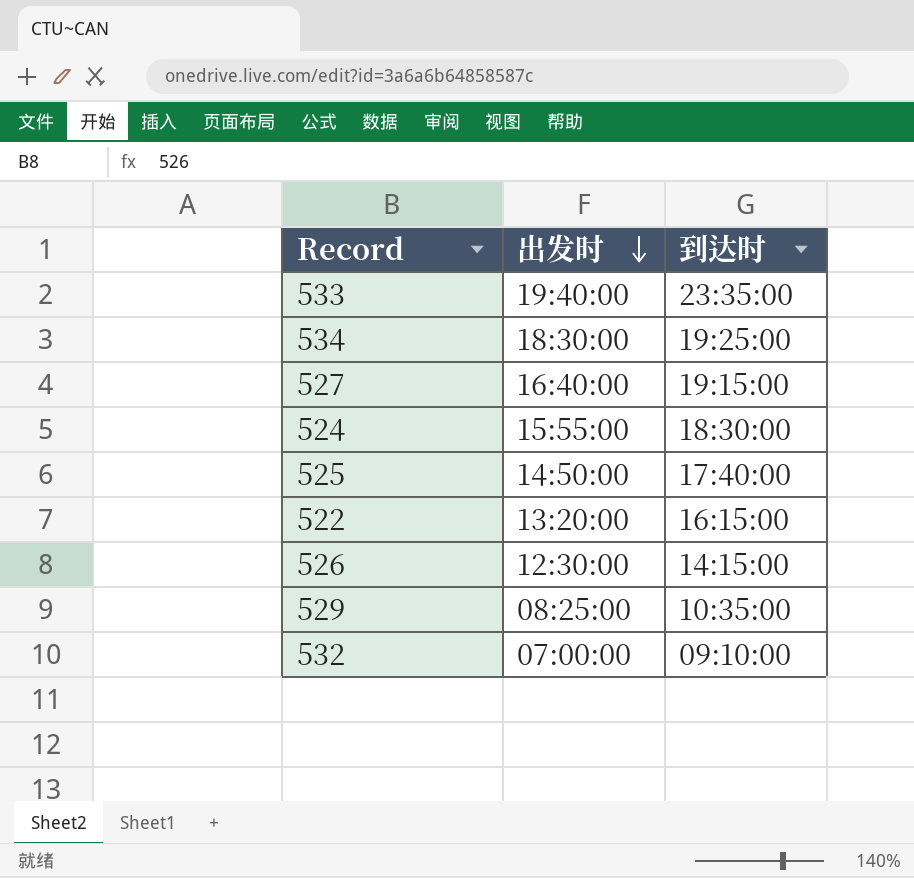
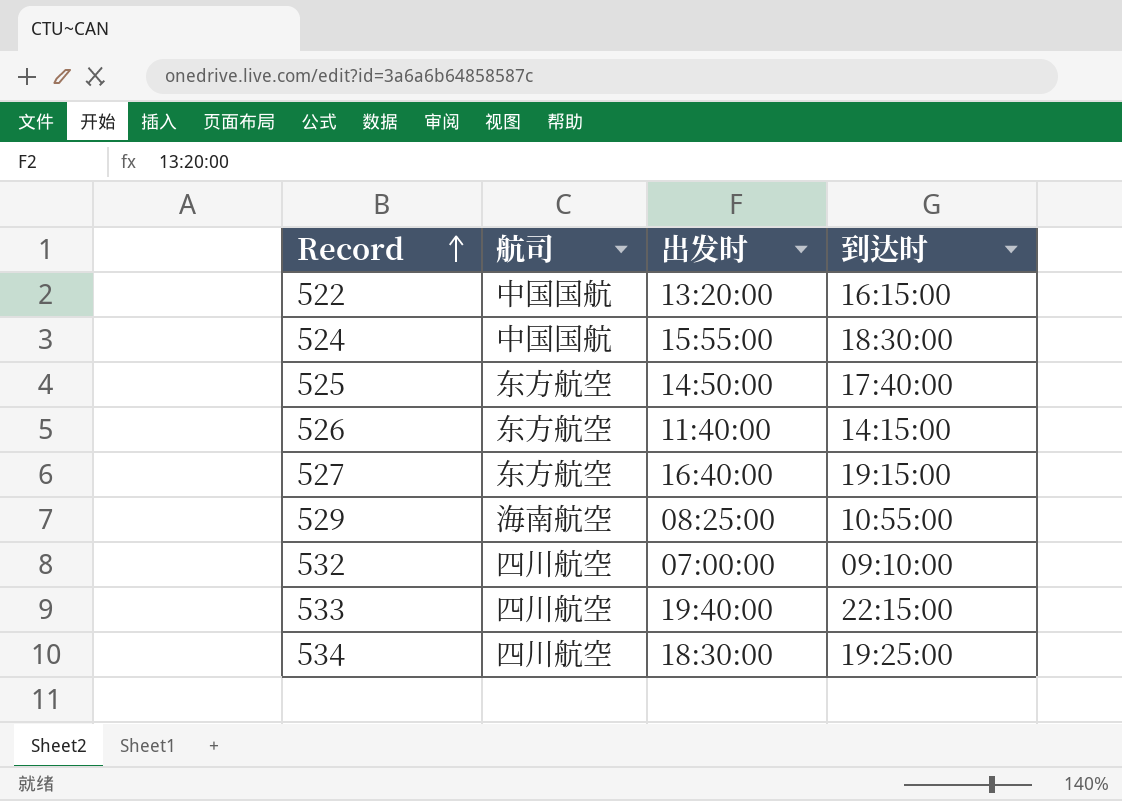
row order: 出发时 descending -> Record ascending
column 航司 | position: none -> 2
526 | 出发时: 12:30:00 -> 11:40:00
529 | 到达时: 10:35:00 -> 10:55:00
533 | 到达时: 23:35:00 -> 22:15:00

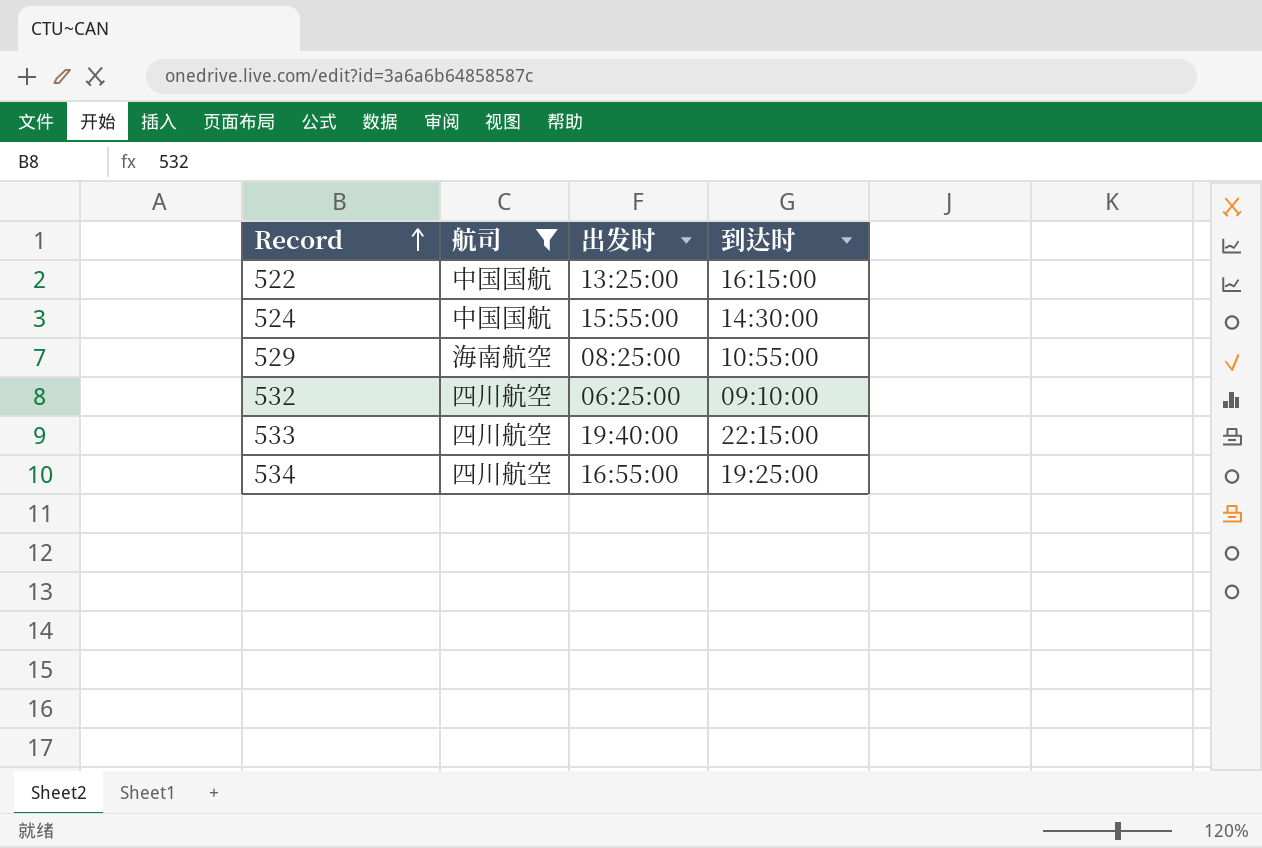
filter: none -> 航司 != 东方航空
522 | 出发时: 13:20:00 -> 13:25:00
524 | 到达时: 18:30:00 -> 14:30:00
532 | 出发时: 07:00:00 -> 06:25:00
534 | 出发时: 18:30:00 -> 16:55:00

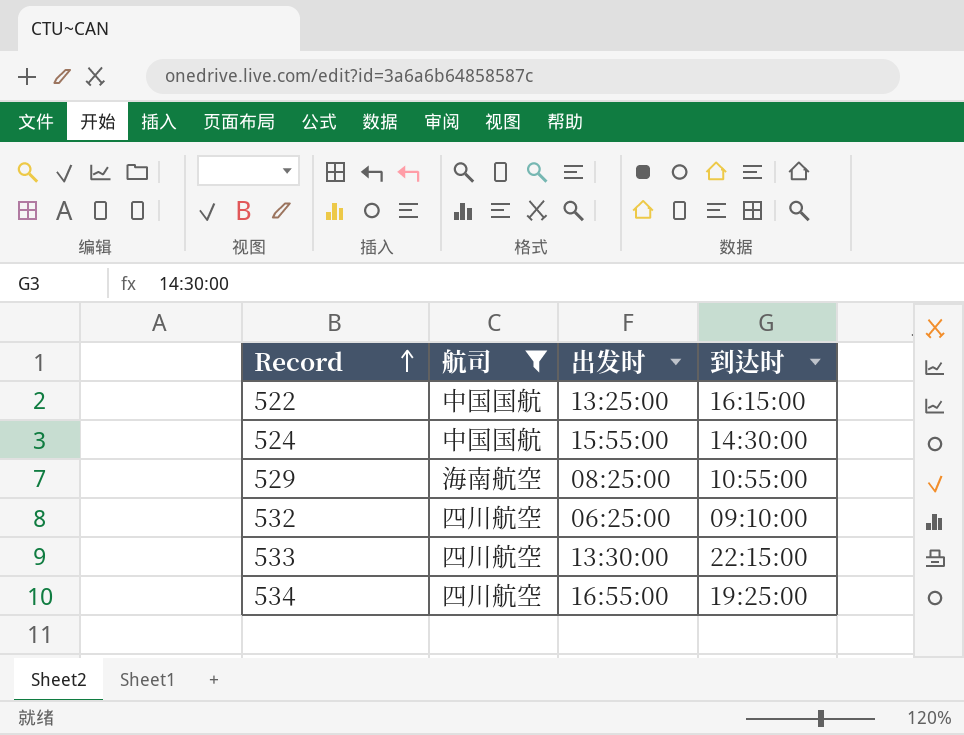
533 | 出发时: 19:40:00 -> 13:30:00

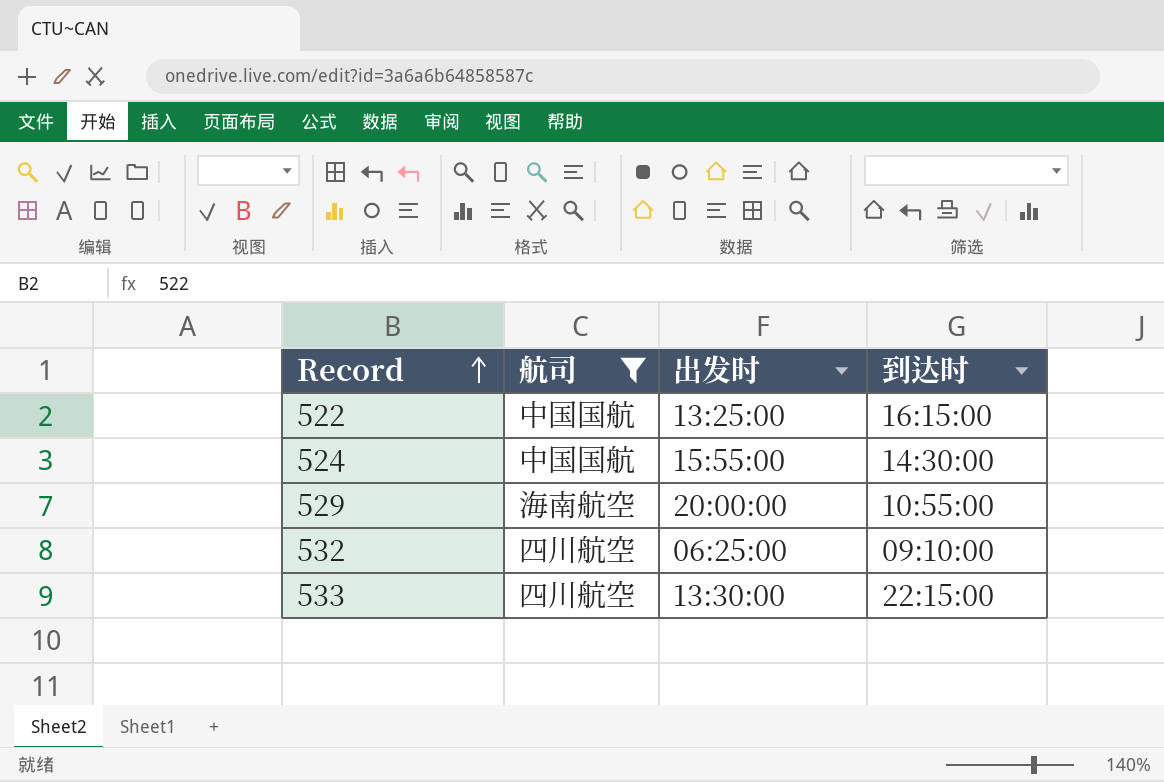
row 534: 四川航空 | 16:55:00 | 19:25:00 -> none
529 | 出发时: 08:25:00 -> 20:00:00

